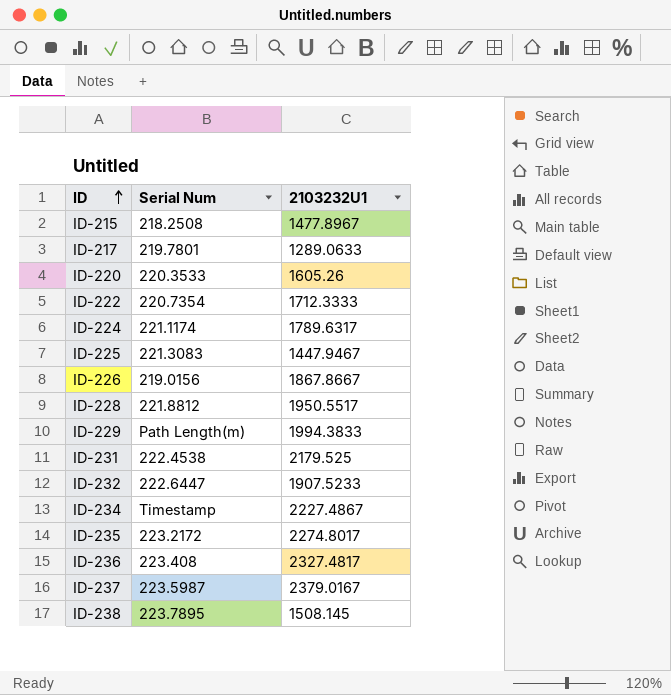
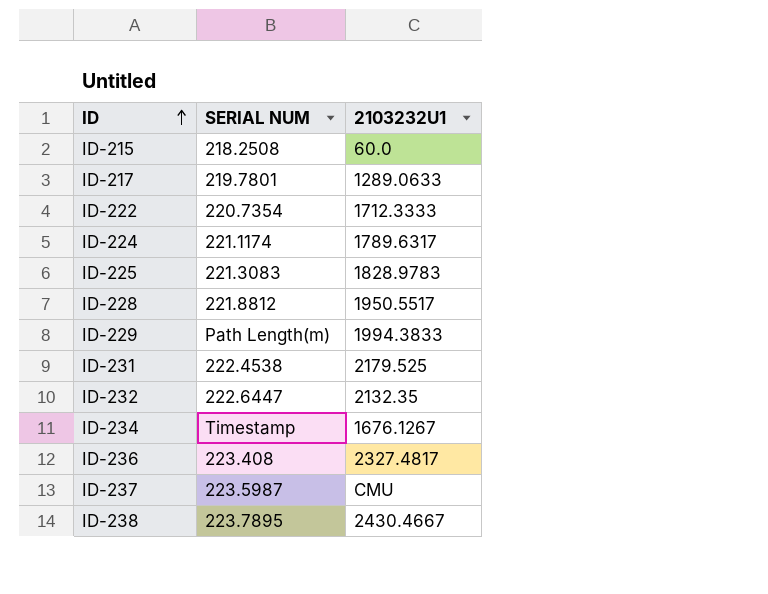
column name: Serial Num -> SERIAL NUM
row ID-220: 220.3533 | 1605.26 -> none
row ID-226: 219.0156 | 1867.8667 -> none
row ID-235: 223.2172 | 2274.8017 -> none
ID-215 | 2103232U1: 1477.8967 -> 60.0
ID-225 | 2103232U1: 1447.9467 -> 1828.9783
ID-232 | 2103232U1: 1907.5233 -> 2132.35
ID-234 | 2103232U1: 2227.4867 -> 1676.1267
ID-237 | 2103232U1: 2379.0167 -> CMU
ID-238 | 2103232U1: 1508.145 -> 2430.4667

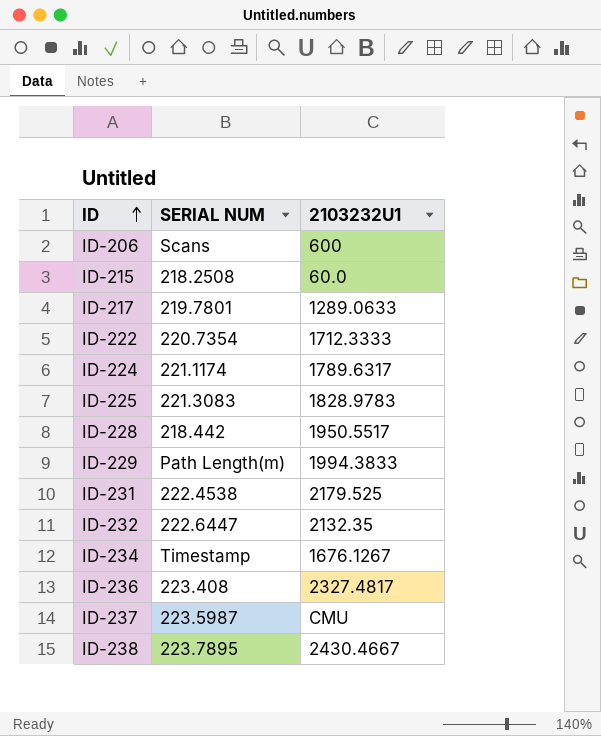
row ID-206: none -> Scans | 600
ID-228 | SERIAL NUM: 221.8812 -> 218.442

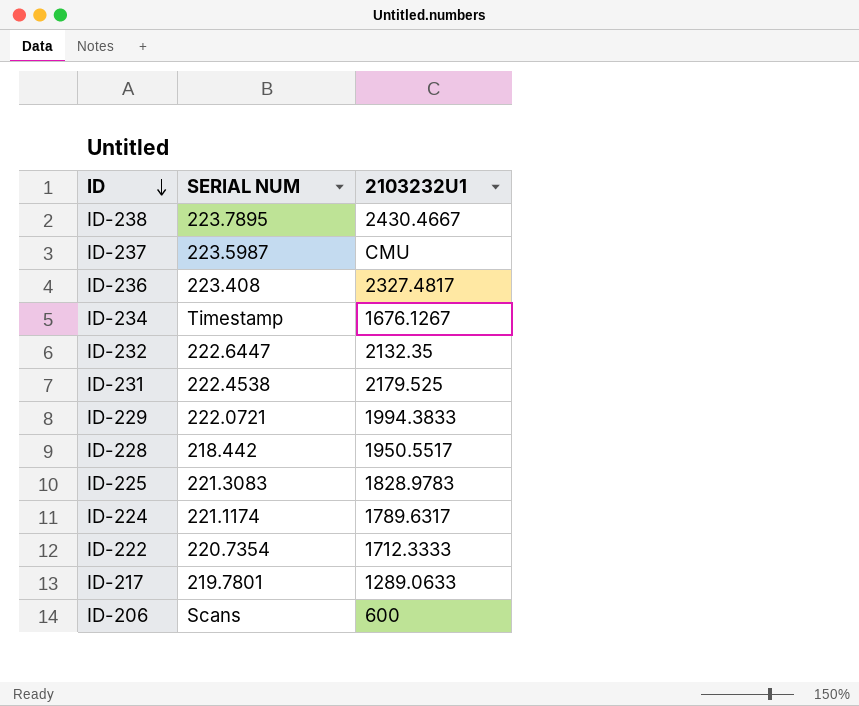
row order: ID ascending -> ID descending
row ID-215: 218.2508 | 60.0 -> none
ID-229 | SERIAL NUM: Path Length(m) -> 222.0721

